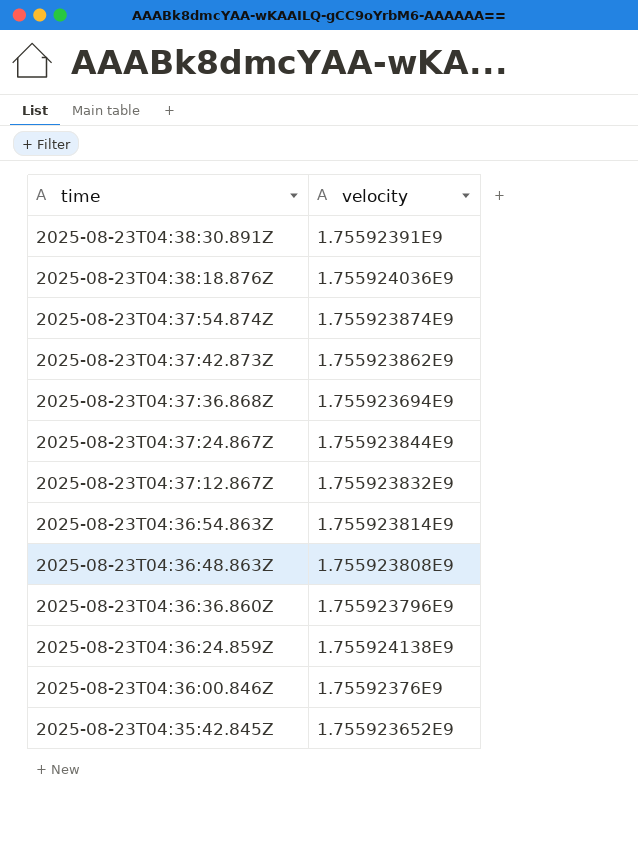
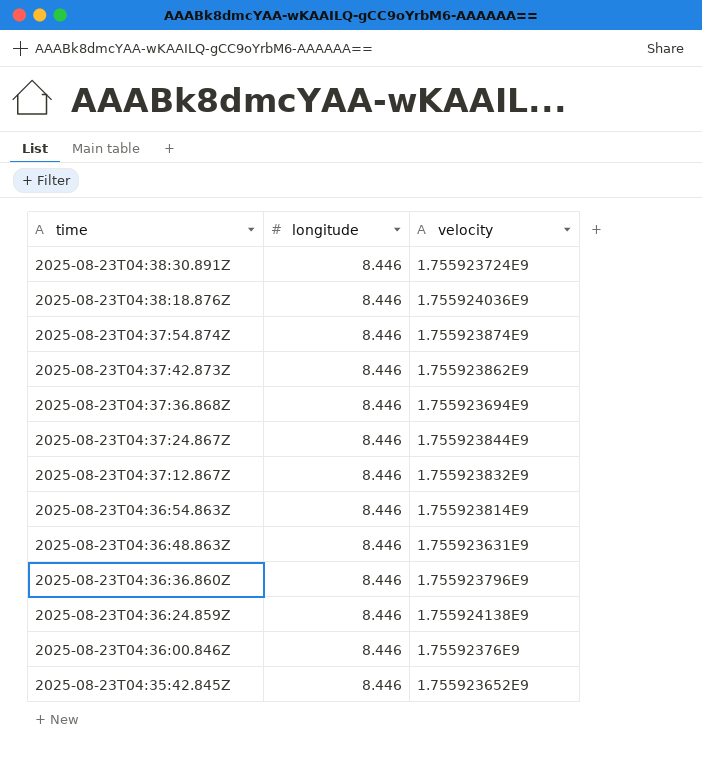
column longitude | position: none -> 2
2025-08-23T04:38:30.891Z | velocity: 1.75592391E9 -> 1.755923724E9
2025-08-23T04:36:48.863Z | velocity: 1.755923808E9 -> 1.755923631E9

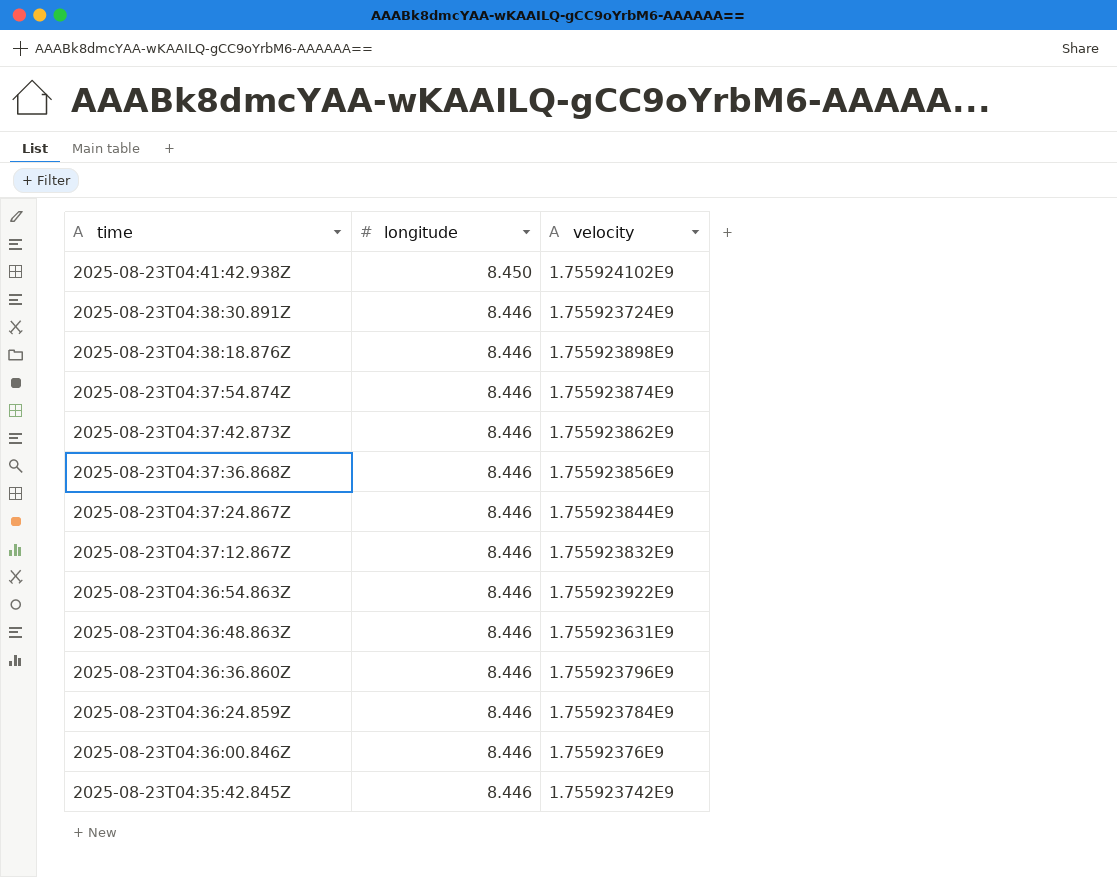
row 2025-08-23T04:41:42.938Z: none -> 8.450 | 1.755924102E9
2025-08-23T04:38:18.876Z | velocity: 1.755924036E9 -> 1.755923898E9
2025-08-23T04:37:36.868Z | velocity: 1.755923694E9 -> 1.755923856E9
2025-08-23T04:36:54.863Z | velocity: 1.755923814E9 -> 1.755923922E9
2025-08-23T04:36:24.859Z | velocity: 1.755924138E9 -> 1.755923784E9
2025-08-23T04:35:42.845Z | velocity: 1.755923652E9 -> 1.755923742E9

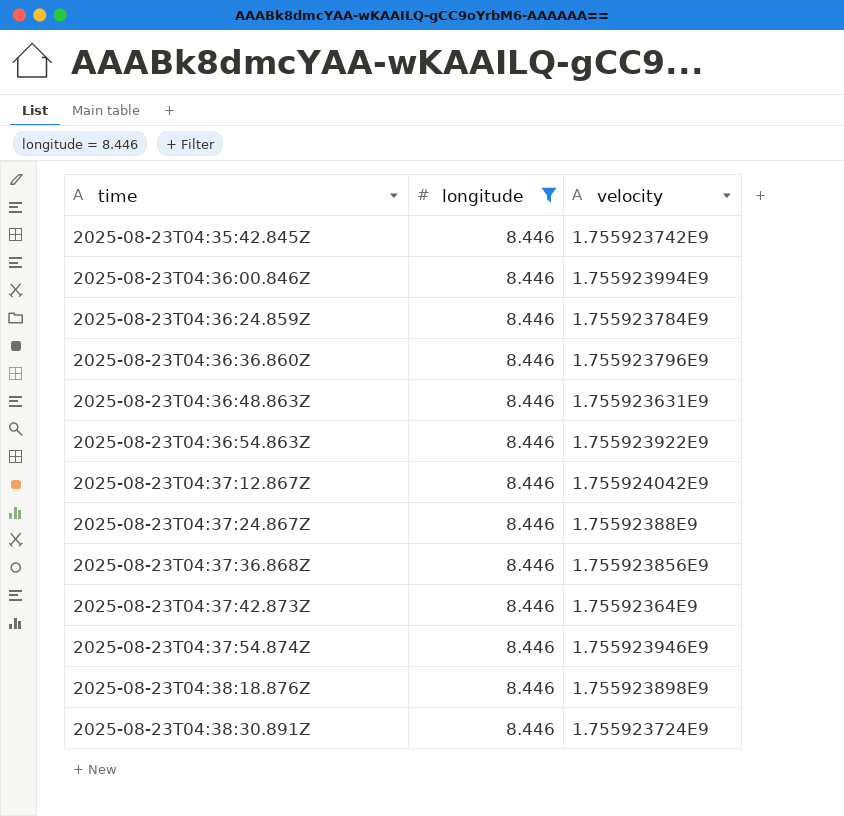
filter: none -> longitude = 8.446
row order: time descending -> time ascending
2025-08-23T04:36:00.846Z | velocity: 1.75592376E9 -> 1.755923994E9
2025-08-23T04:37:12.867Z | velocity: 1.755923832E9 -> 1.755924042E9
2025-08-23T04:37:24.867Z | velocity: 1.755923844E9 -> 1.75592388E9
2025-08-23T04:37:42.873Z | velocity: 1.755923862E9 -> 1.75592364E9
2025-08-23T04:37:54.874Z | velocity: 1.755923874E9 -> 1.755923946E9

